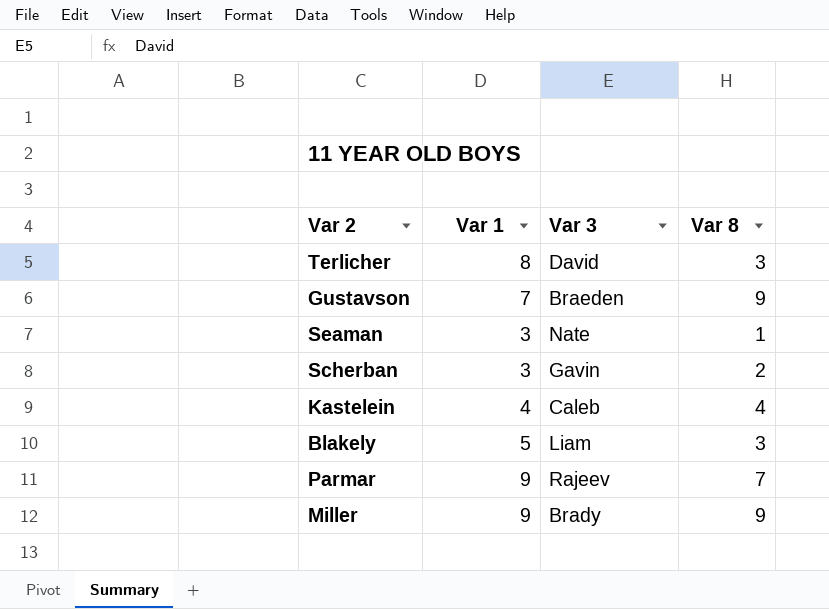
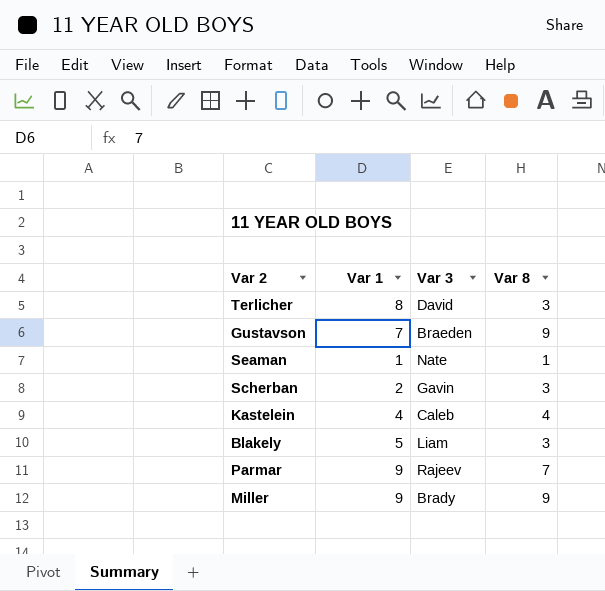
Seaman | Var 1: 3 -> 1
Scherban | Var 1: 3 -> 2
Scherban | Var 8: 2 -> 3

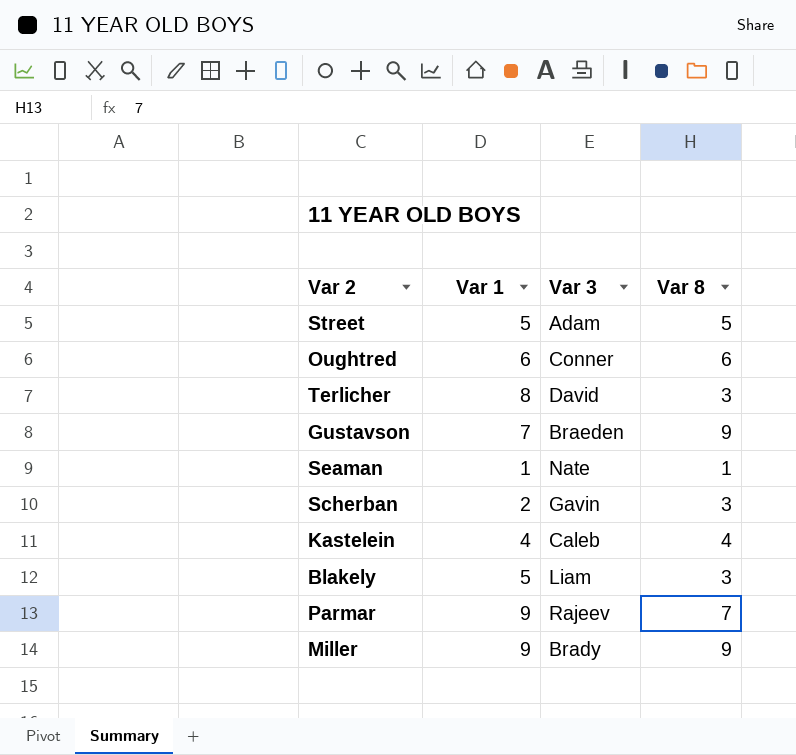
row Street: none -> 5 | Adam | 5
row Oughtred: none -> 6 | Conner | 6

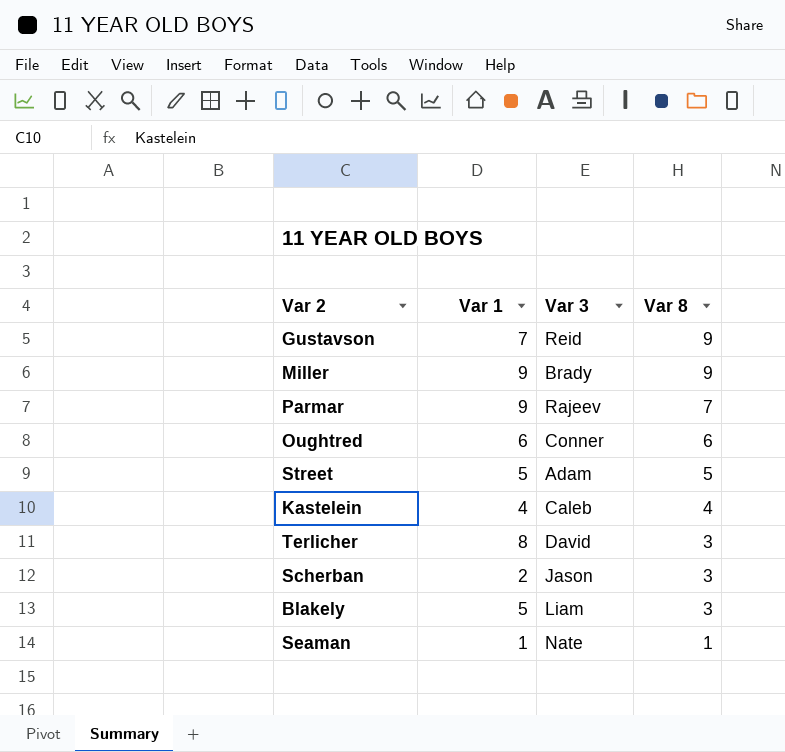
row order: none -> Var 8 descending
Gustavson | Var 3: Braeden -> Reid
Scherban | Var 3: Gavin -> Jason

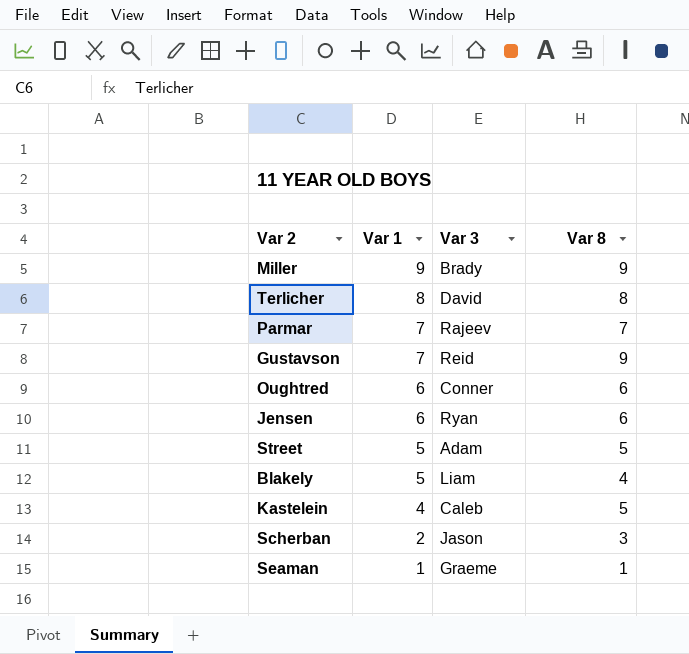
row order: Var 8 descending -> Var 1 descending
Terlicher | Var 8: 3 -> 8
Parmar | Var 1: 9 -> 7
row Jensen: none -> 6 | Ryan | 6
Blakely | Var 8: 3 -> 4
Kastelein | Var 8: 4 -> 5
Seaman | Var 3: Nate -> Graeme

